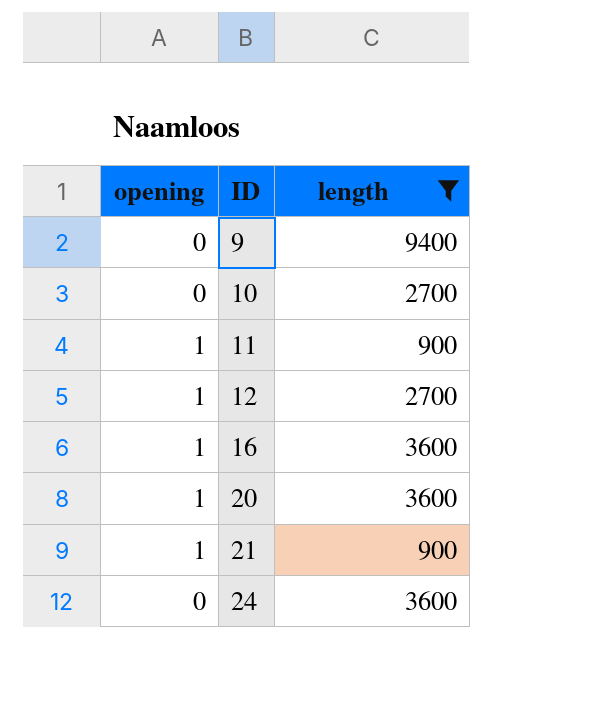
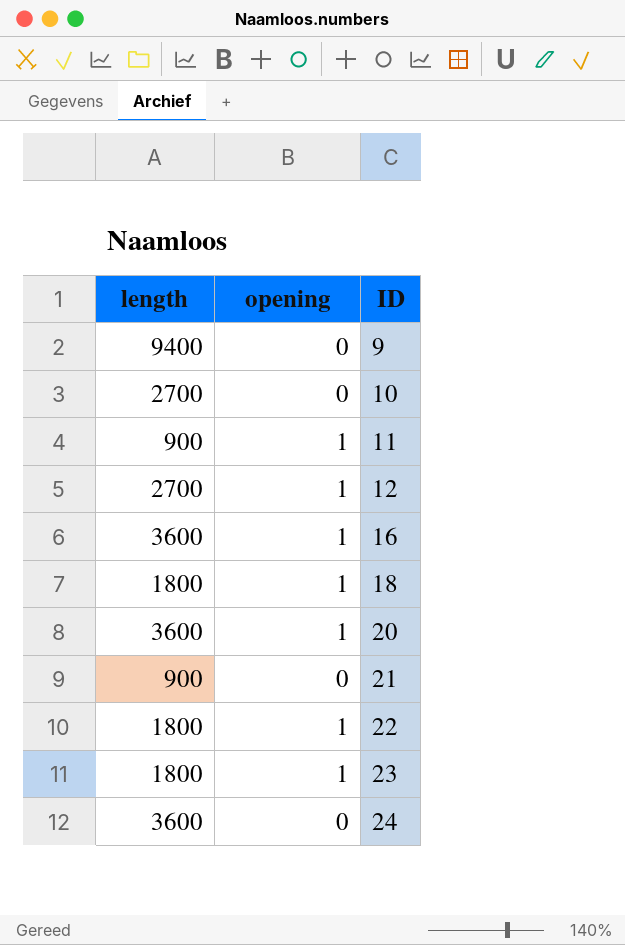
filter: length != 1800 -> none
column length | position: 3 -> 1
21 | opening: 1 -> 0

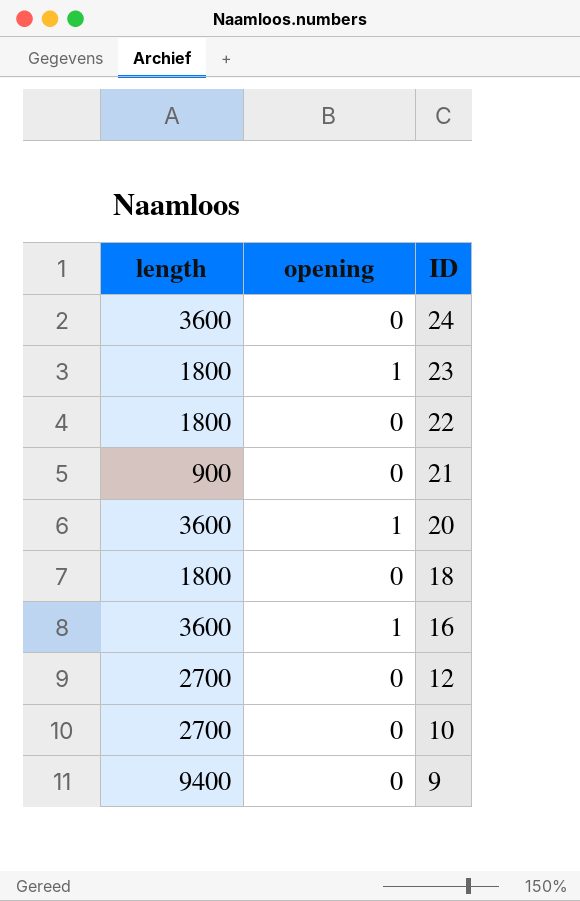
row order: ID ascending -> ID descending
row 11: 900 | 1 -> none
22 | opening: 1 -> 0
18 | opening: 1 -> 0
12 | opening: 1 -> 0

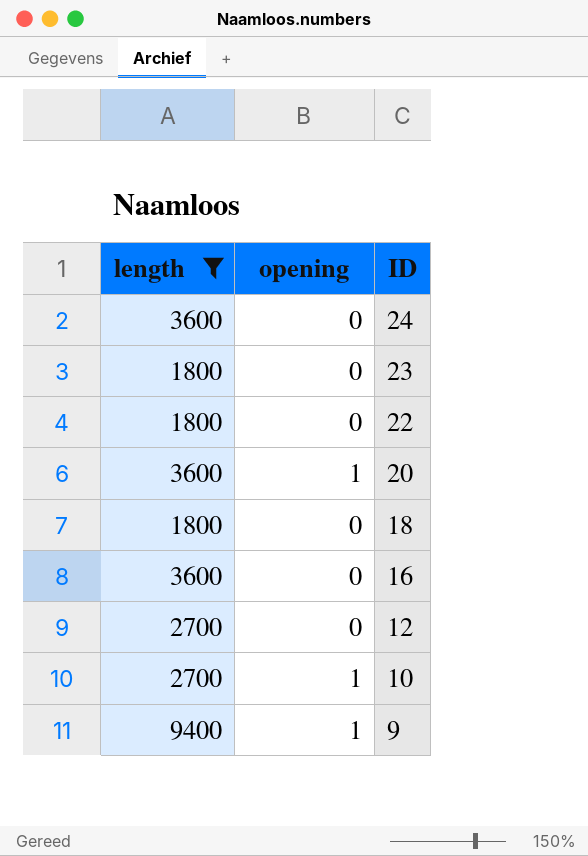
filter: none -> length != 900
23 | opening: 1 -> 0
16 | opening: 1 -> 0
10 | opening: 0 -> 1
9 | opening: 0 -> 1

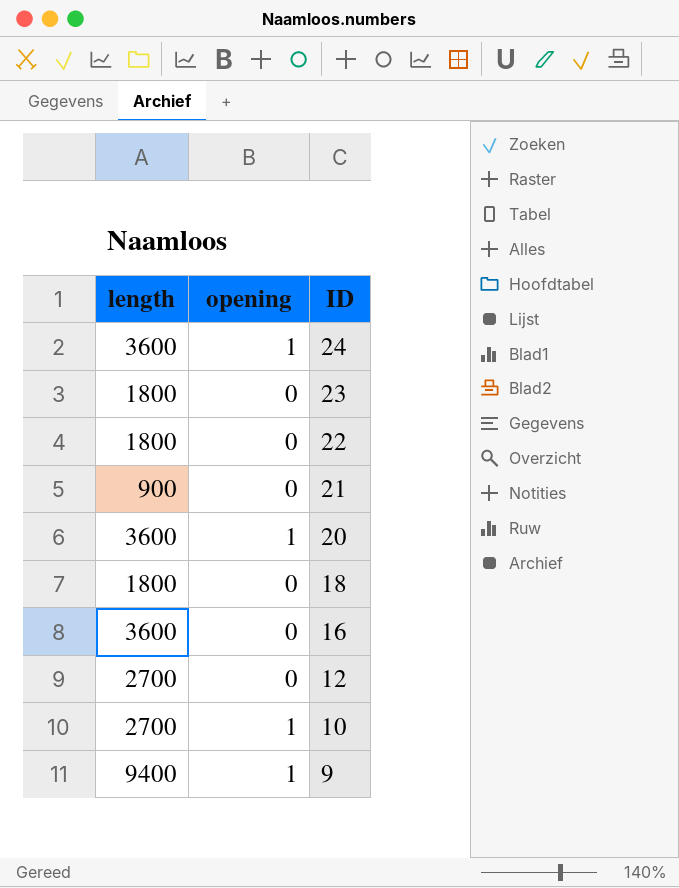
filter: length != 900 -> none
24 | opening: 0 -> 1

